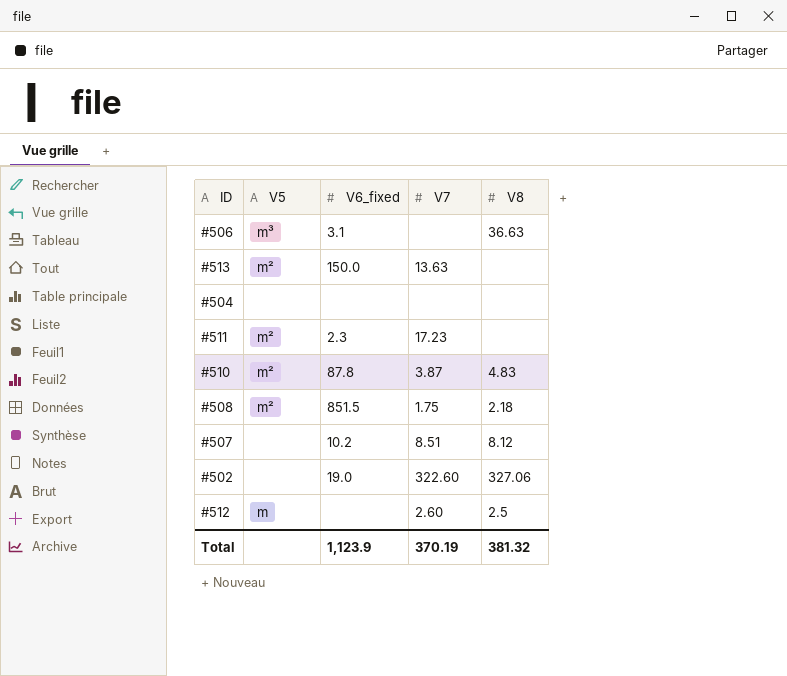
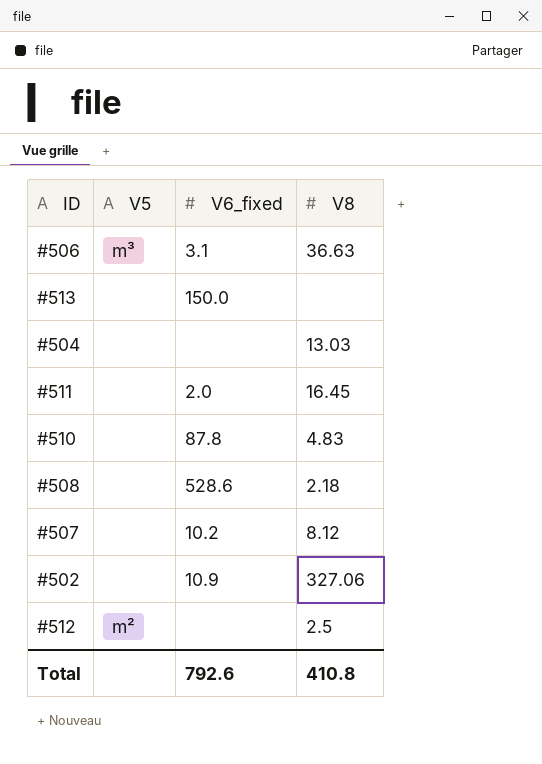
column V7 | position: 4 -> none
#513 | V5: m² -> none
#504 | V8: none -> 13.03
#511 | V5: m² -> none
#511 | V6_fixed: 2.3 -> 2.0
#511 | V8: none -> 16.45
#510 | V5: m² -> none
#508 | V5: m² -> none
#508 | V6_fixed: 851.5 -> 528.6
#502 | V6_fixed: 19.0 -> 10.9
#512 | V5: m -> m²
Total | V6_fixed: 1,123.9 -> 792.6
Total | V8: 381.32 -> 410.8

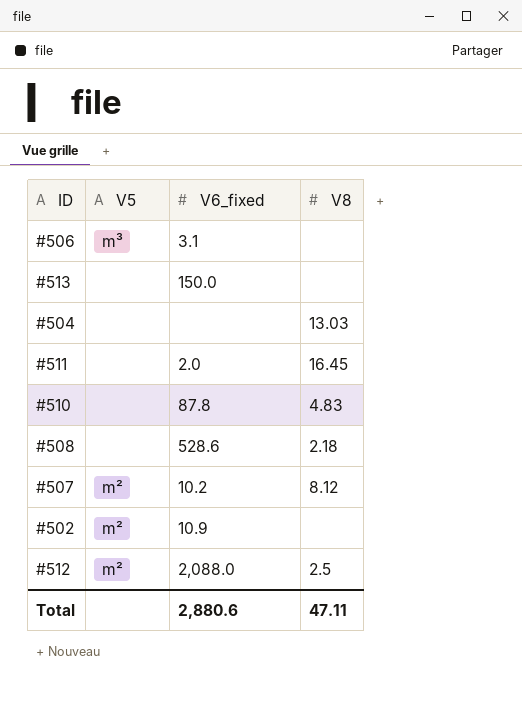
#506 | V8: 36.63 -> none
#507 | V5: none -> m²
#502 | V5: none -> m²
#502 | V8: 327.06 -> none
#512 | V6_fixed: none -> 2,088.0
Total | V6_fixed: 792.6 -> 2,880.6
Total | V8: 410.8 -> 47.11

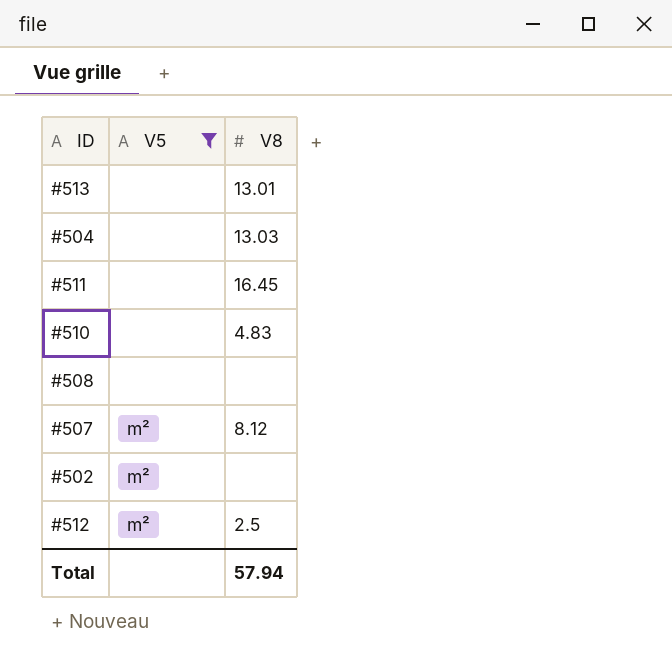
filter: none -> V5 != m³
column V6_fixed | position: 3 -> none
#513 | V8: none -> 13.01
#508 | V8: 2.18 -> none
Total | V8: 47.11 -> 57.94

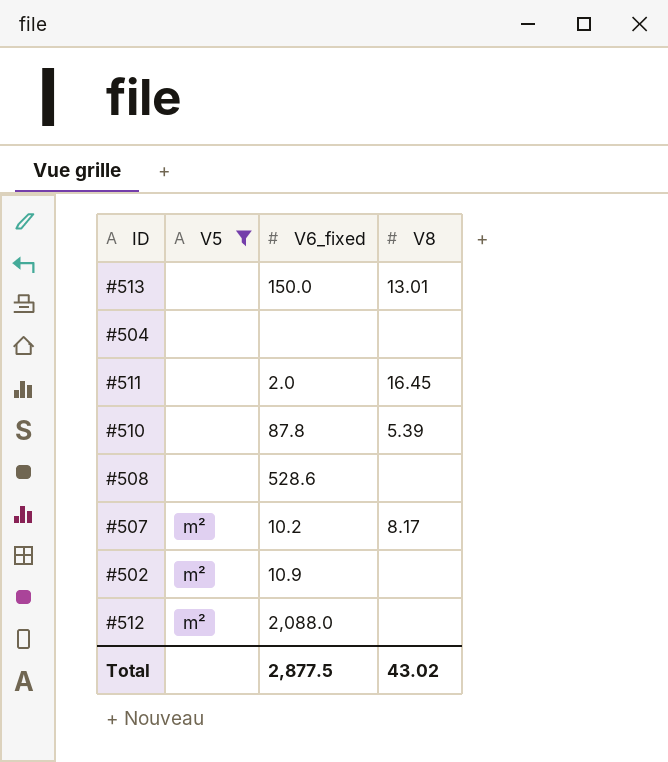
column V6_fixed | position: none -> 3
#504 | V8: 13.03 -> none
#510 | V8: 4.83 -> 5.39
#507 | V8: 8.12 -> 8.17
#512 | V8: 2.5 -> none
Total | V8: 57.94 -> 43.02

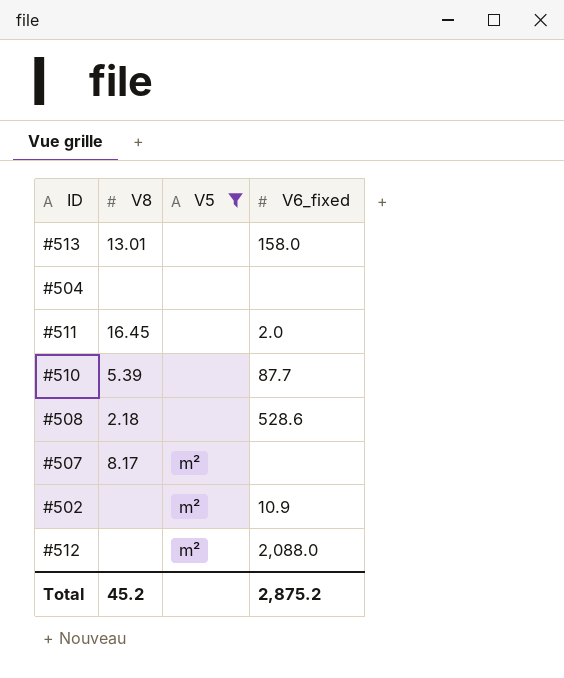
column V8 | position: 4 -> 2
#513 | V6_fixed: 150.0 -> 158.0
#510 | V6_fixed: 87.8 -> 87.7
#508 | V8: none -> 2.18
#507 | V6_fixed: 10.2 -> none
Total | V8: 43.02 -> 45.2
Total | V6_fixed: 2,877.5 -> 2,875.2

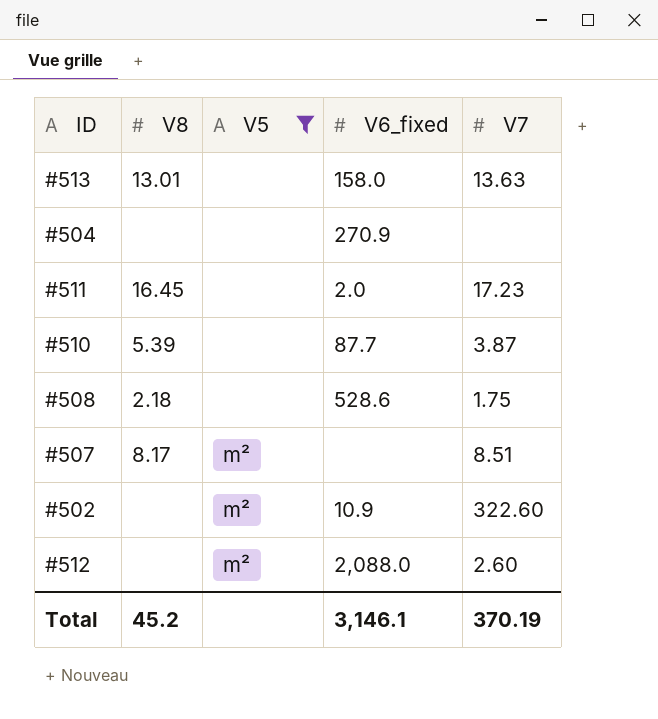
column V7 | position: none -> 5
#504 | V6_fixed: none -> 270.9
Total | V6_fixed: 2,875.2 -> 3,146.1

